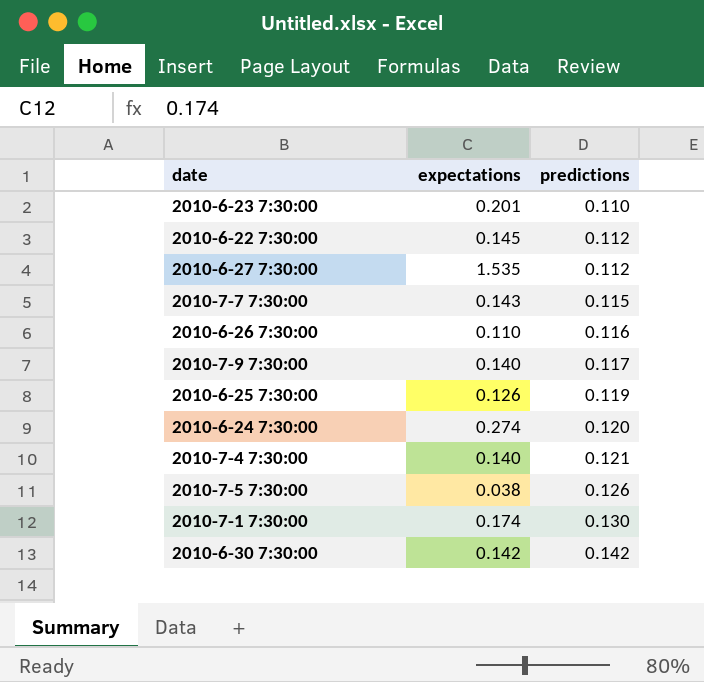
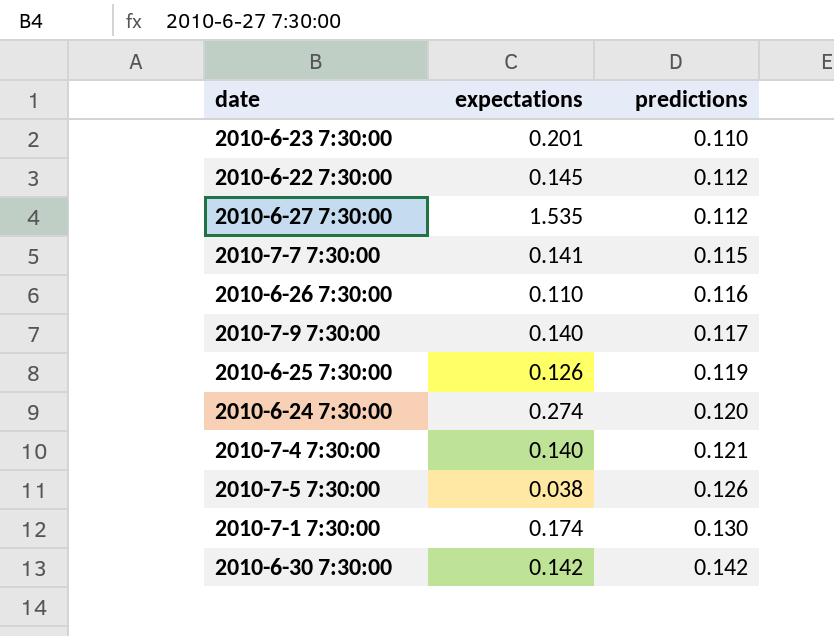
2010-7-7 7:30:00 | expectations: 0.143 -> 0.141

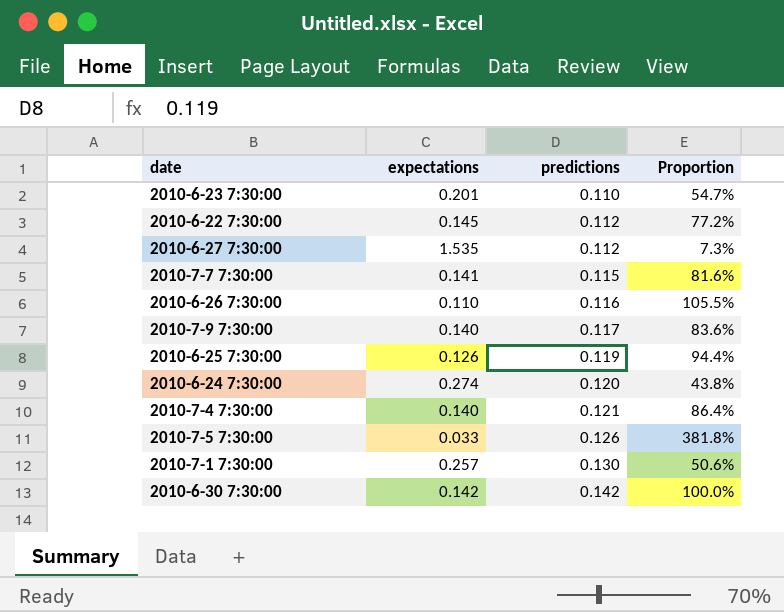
column Proportion | formula: none -> [predictions] / [expectations]
2010-7-5 7:30:00 | expectations: 0.038 -> 0.033
2010-7-1 7:30:00 | expectations: 0.174 -> 0.257

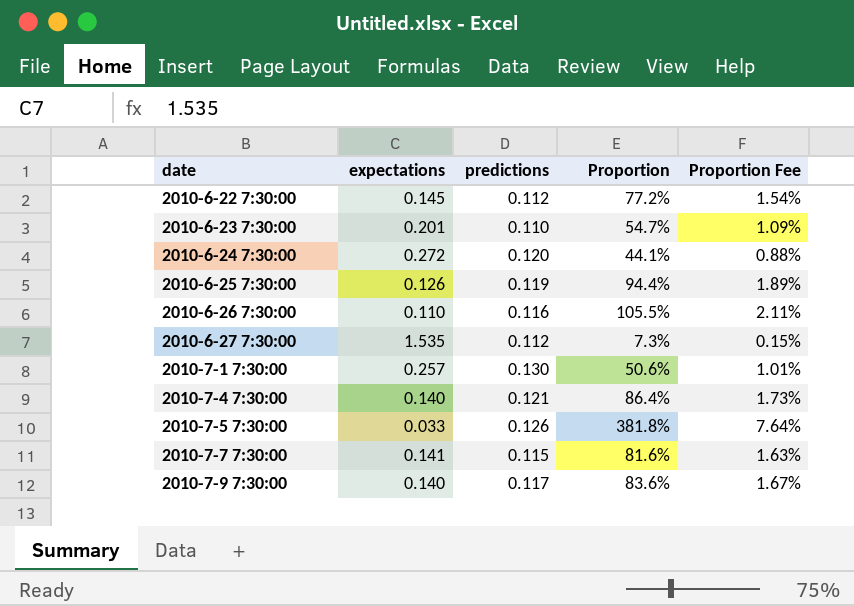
row order: predictions ascending -> date ascending
column Proportion Fee | formula: none -> [Proportion] * 0.02
row 2010-6-30 7:30:00: 0.142 | 0.142 | 100.0% -> none
2010-6-24 7:30:00 | expectations: 0.274 -> 0.272
2010-6-24 7:30:00 | Proportion: 43.8% -> 44.1%

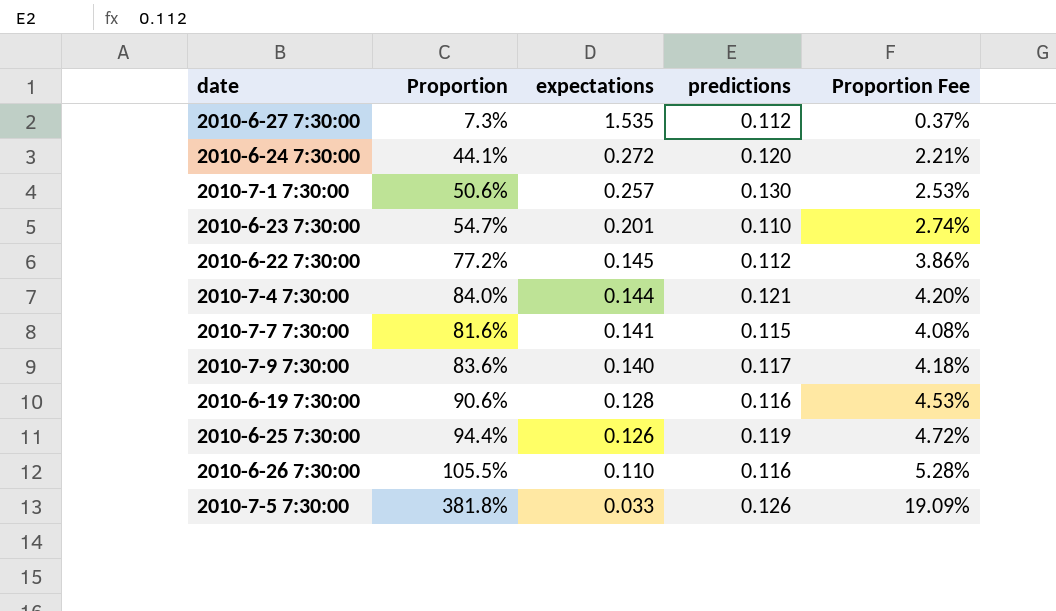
row order: date ascending -> expectations descending
column Proportion | position: 4 -> 2
column Proportion Fee | formula: [Proportion] * 0.02 -> [Proportion] * 0.05
2010-7-4 7:30:00 | Proportion: 86.4% -> 84.0%
2010-7-4 7:30:00 | expectations: 0.140 -> 0.144
row 2010-6-19 7:30:00: none -> 90.6% | 0.128 | 0.116 | 4.53%

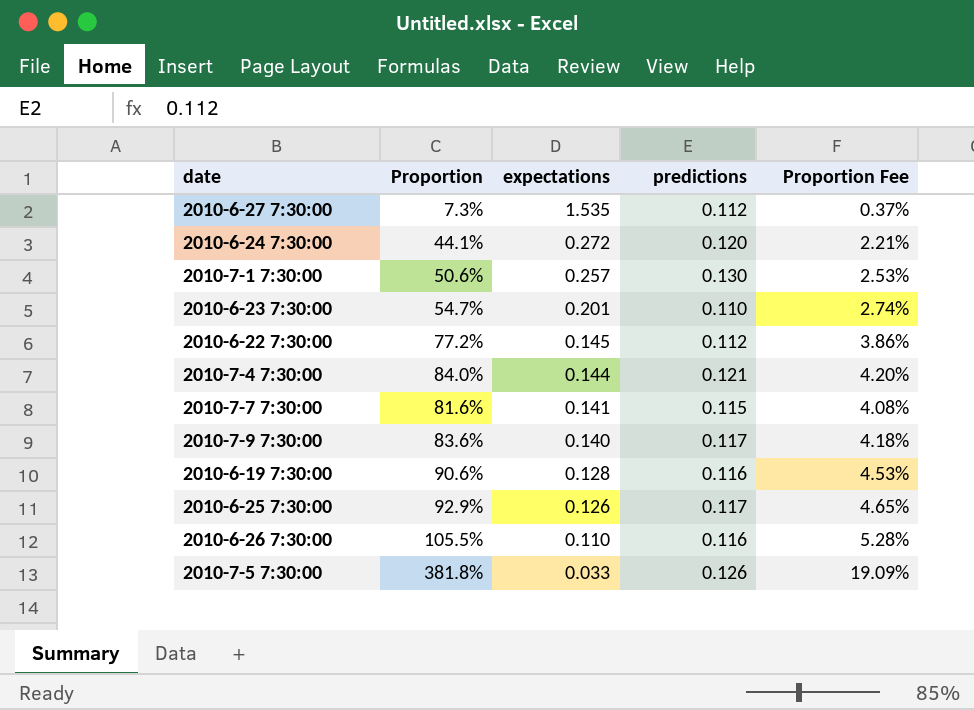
2010-6-25 7:30:00 | Proportion: 94.4% -> 92.9%
2010-6-25 7:30:00 | predictions: 0.119 -> 0.117
2010-6-25 7:30:00 | Proportion Fee: 4.72% -> 4.65%

